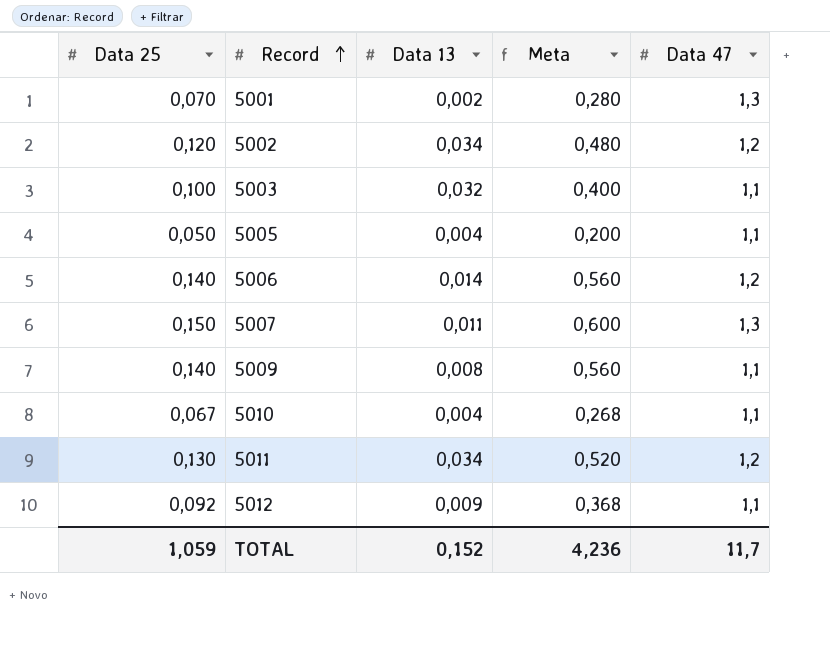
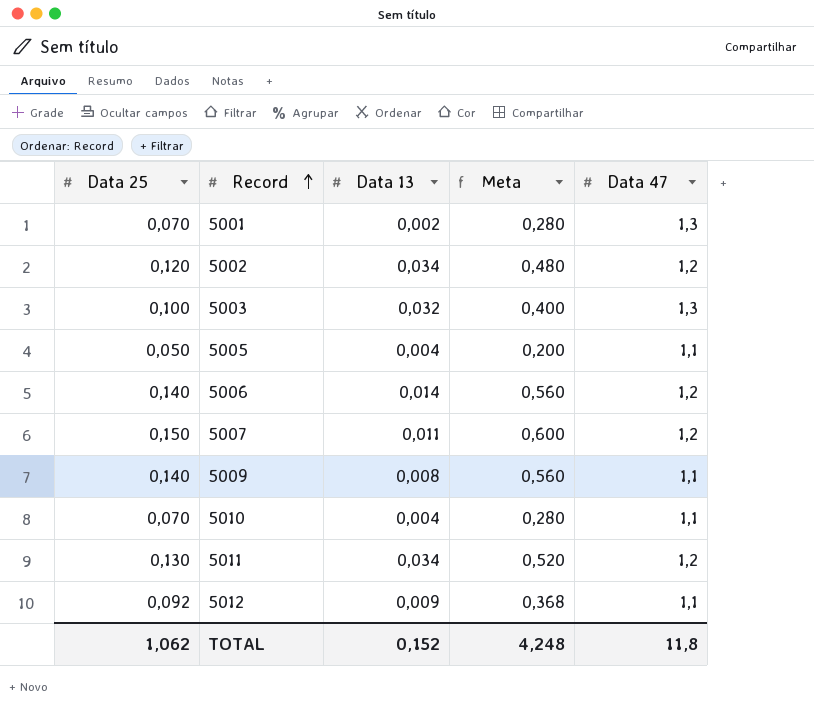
5003 | Data 47: 1,1 -> 1,3
5007 | Data 47: 1,3 -> 1,2
5010 | Data 25: 0,067 -> 0,070
5010 | Meta: 0,268 -> 0,280
TOTAL | Data 25: 1,059 -> 1,062
TOTAL | Meta: 4,236 -> 4,248
TOTAL | Data 47: 11,7 -> 11,8

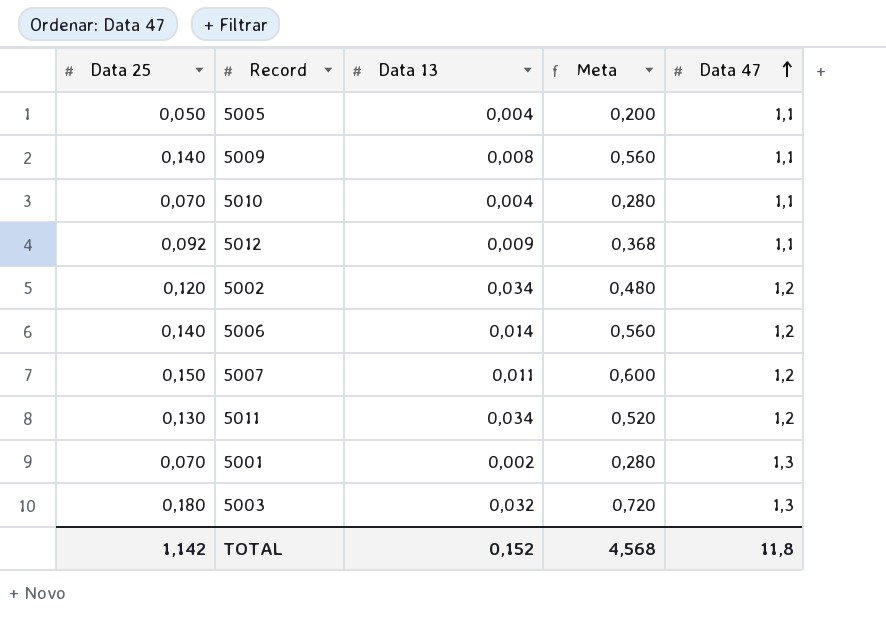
row order: Record ascending -> Data 47 ascending
5003 | Data 25: 0,100 -> 0,180
5003 | Meta: 0,400 -> 0,720
TOTAL | Data 25: 1,062 -> 1,142
TOTAL | Meta: 4,248 -> 4,568

